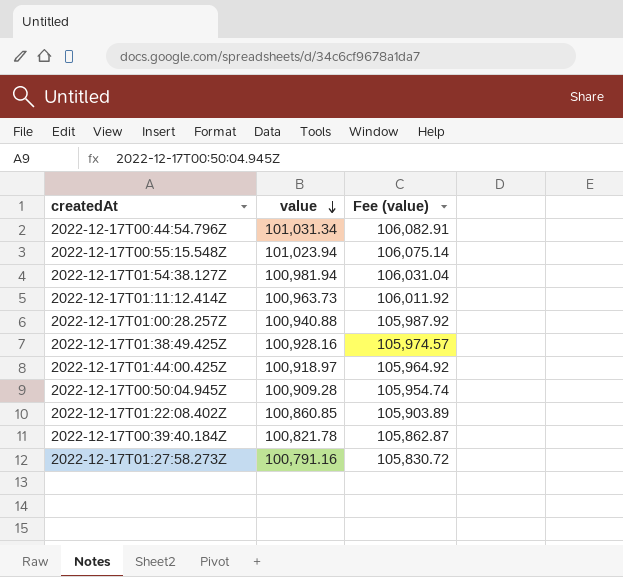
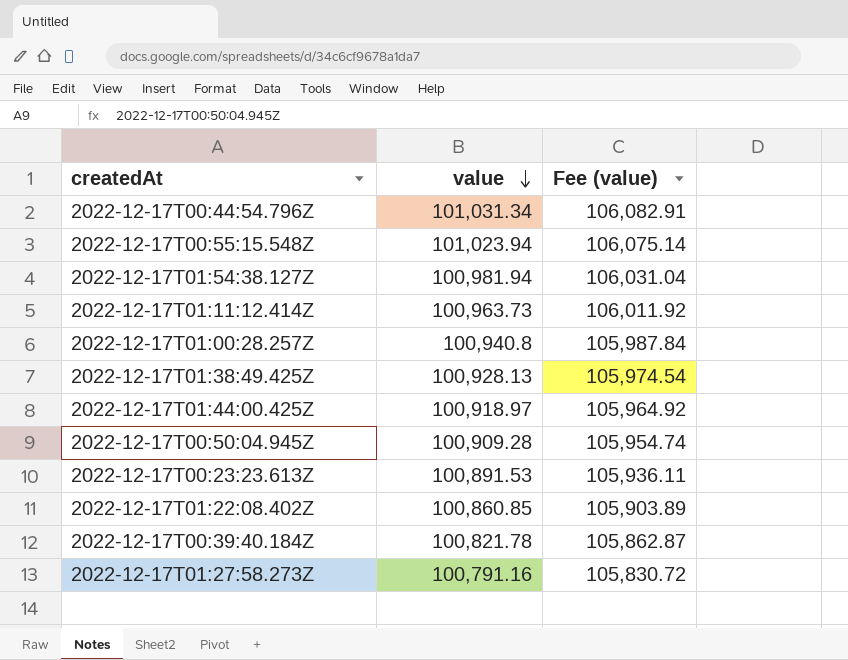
2022-12-17T01:00:28.257Z | value: 100,940.88 -> 100,940.8
2022-12-17T01:00:28.257Z | Fee (value): 105,987.92 -> 105,987.84
2022-12-17T01:38:49.425Z | value: 100,928.16 -> 100,928.13
2022-12-17T01:38:49.425Z | Fee (value): 105,974.57 -> 105,974.54
row 2022-12-17T00:23:23.613Z: none -> 100,891.53 | 105,936.11

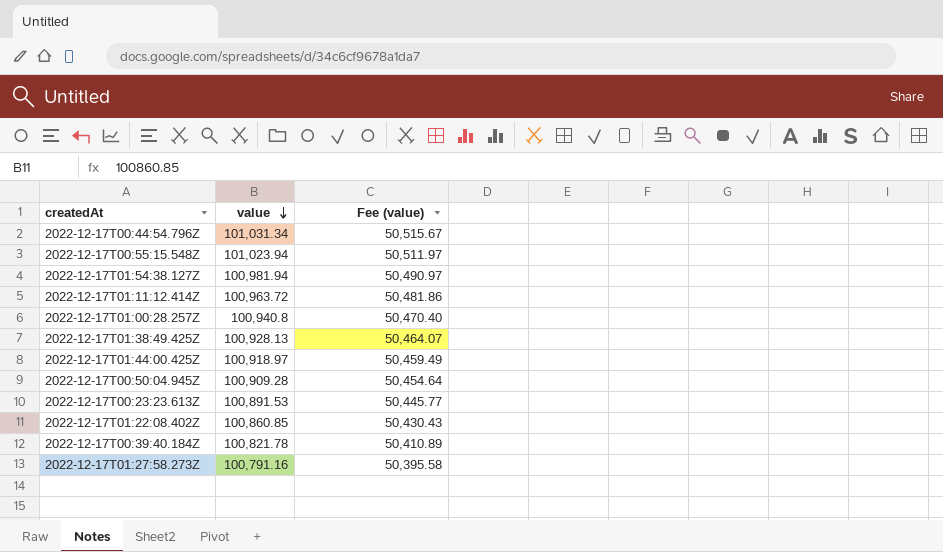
column Fee (value) | formula: [value] * 1.05 -> [value] * 0.5
2022-12-17T01:11:12.414Z | value: 100,963.73 -> 100,963.72

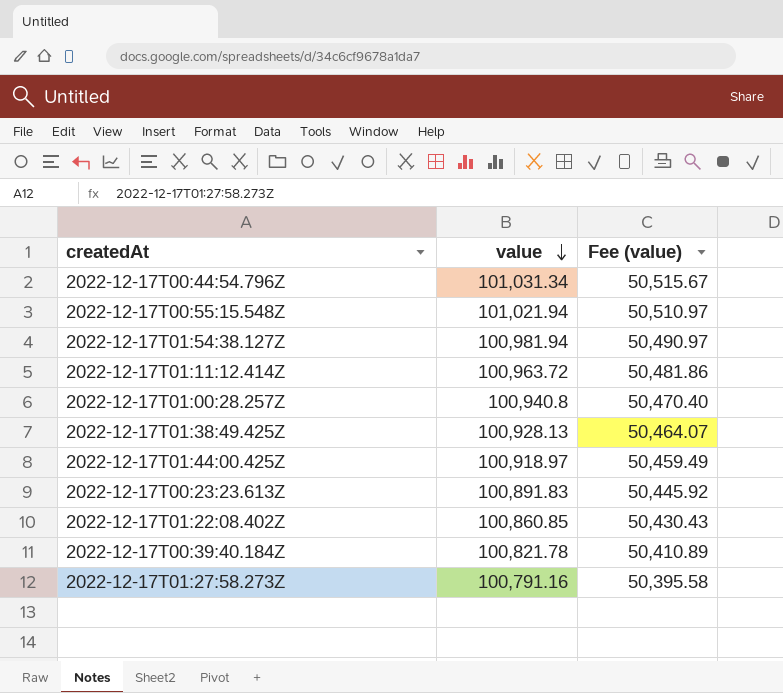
row 2022-12-17T00:50:04.945Z: 100,909.28 | 50,454.64 -> none
2022-12-17T00:55:15.548Z | value: 101,023.94 -> 101,021.94
2022-12-17T00:55:15.548Z | Fee (value): 50,511.97 -> 50,510.97
2022-12-17T00:23:23.613Z | value: 100,891.53 -> 100,891.83
2022-12-17T00:23:23.613Z | Fee (value): 50,445.77 -> 50,445.92

